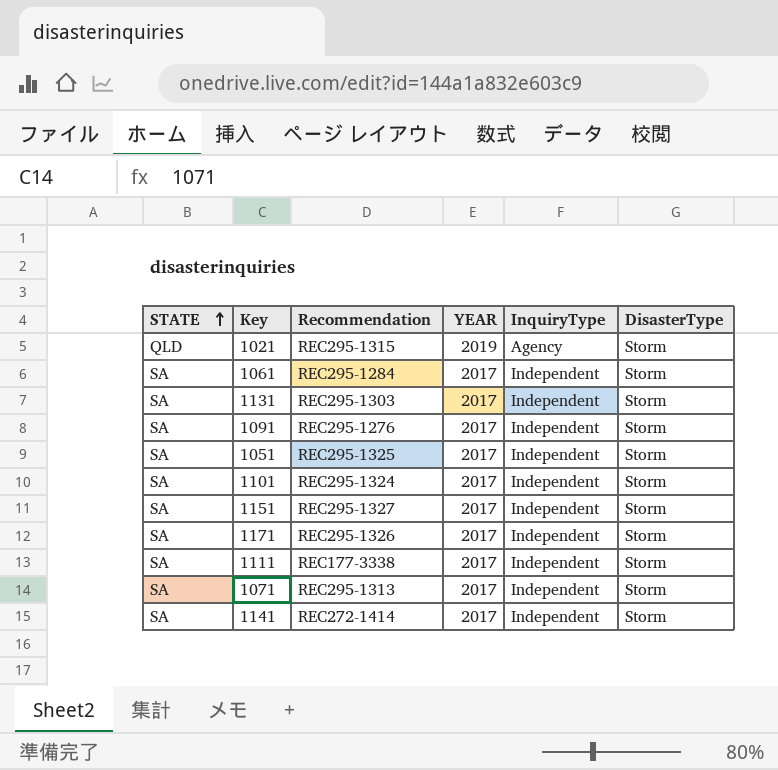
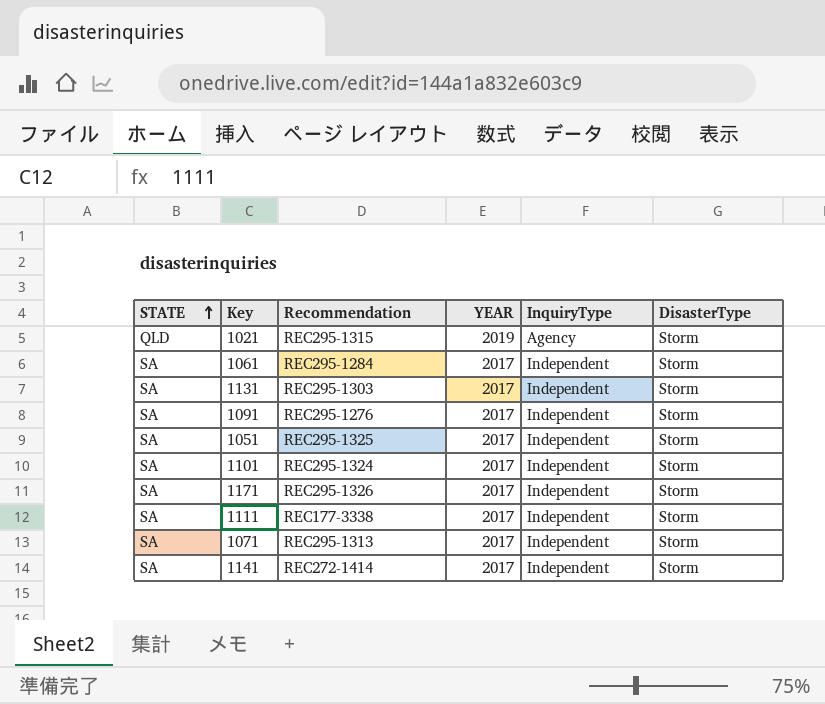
row 1151: SA | REC295-1327 | 2017 | Independent | Storm -> none

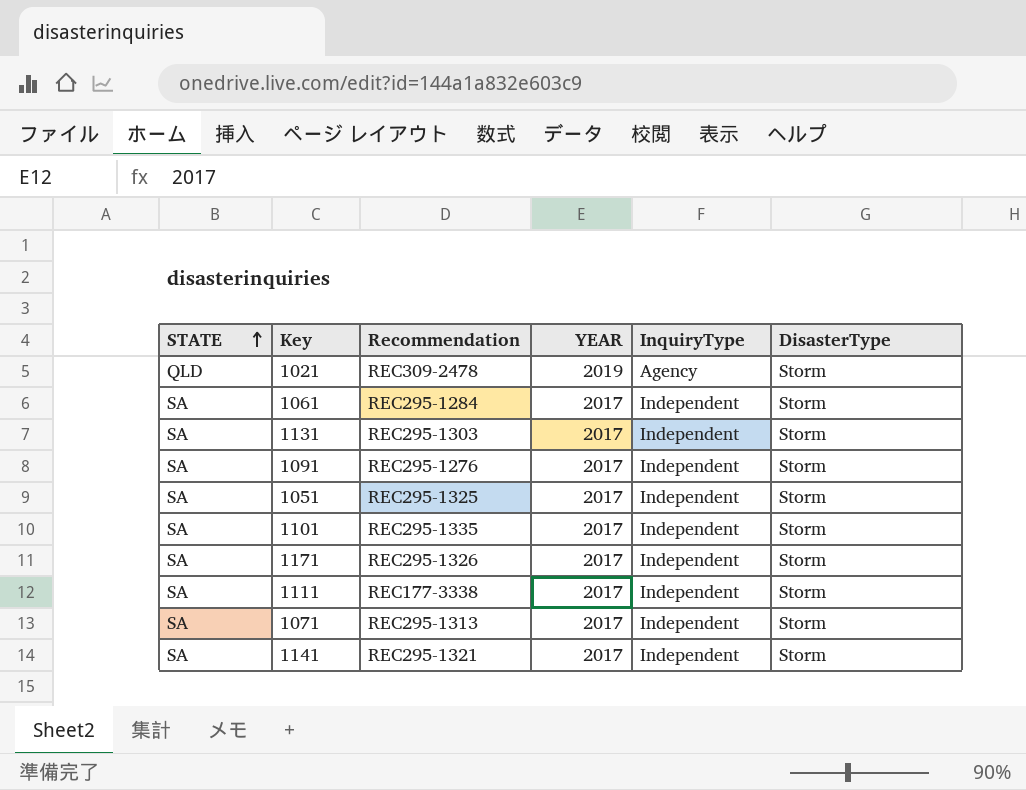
1021 | Recommendation: REC295-1315 -> REC309-2478
1101 | Recommendation: REC295-1324 -> REC295-1335
1141 | Recommendation: REC272-1414 -> REC295-1321

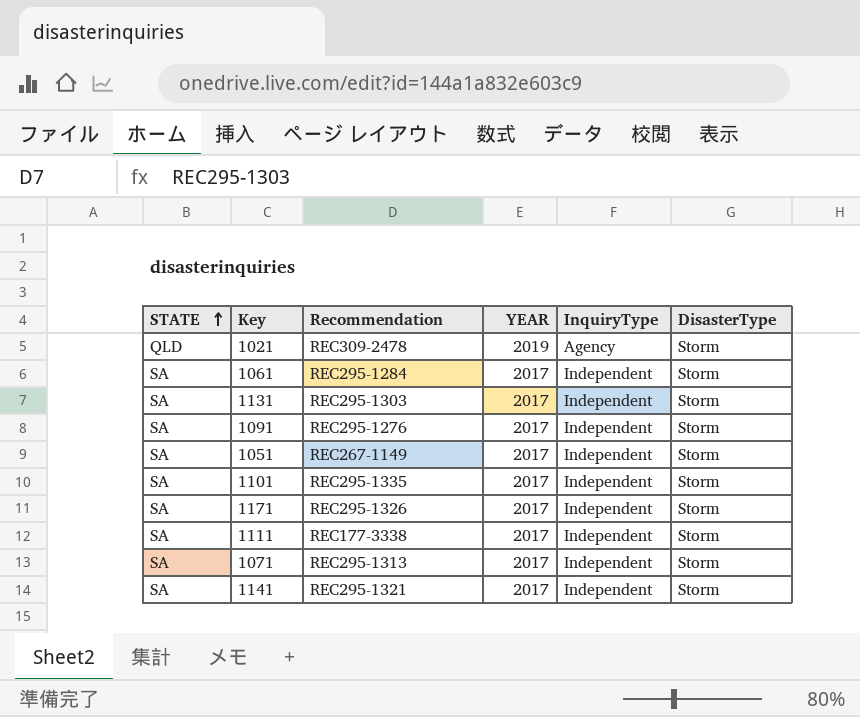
1051 | Recommendation: REC295-1325 -> REC267-1149

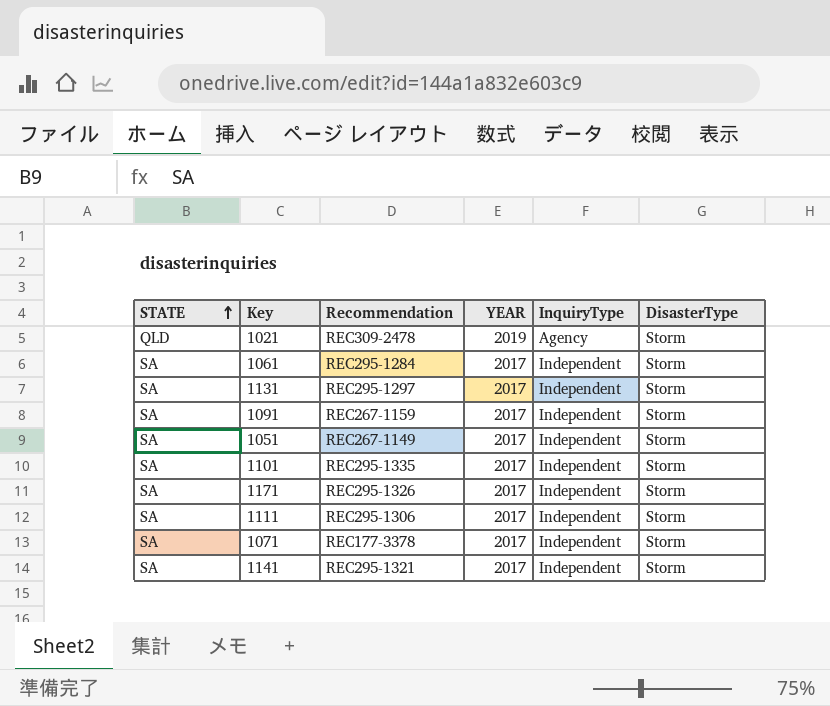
1131 | Recommendation: REC295-1303 -> REC295-1297
1091 | Recommendation: REC295-1276 -> REC267-1159
1111 | Recommendation: REC177-3338 -> REC295-1306
1071 | Recommendation: REC295-1313 -> REC177-3378

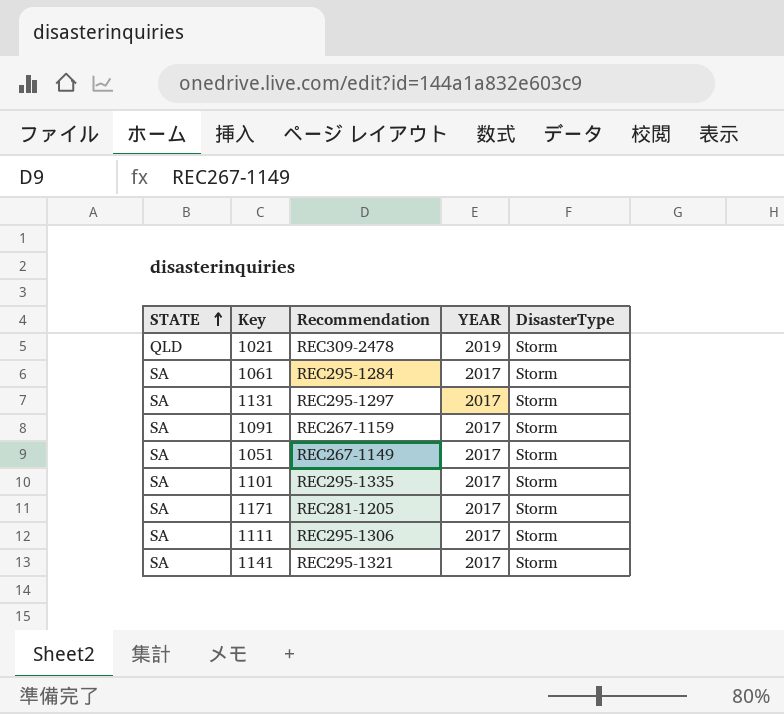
column InquiryType | position: 5 -> none
row 1071: SA | REC177-3378 | 2017 | Independent | Storm -> none
1171 | Recommendation: REC295-1326 -> REC281-1205

